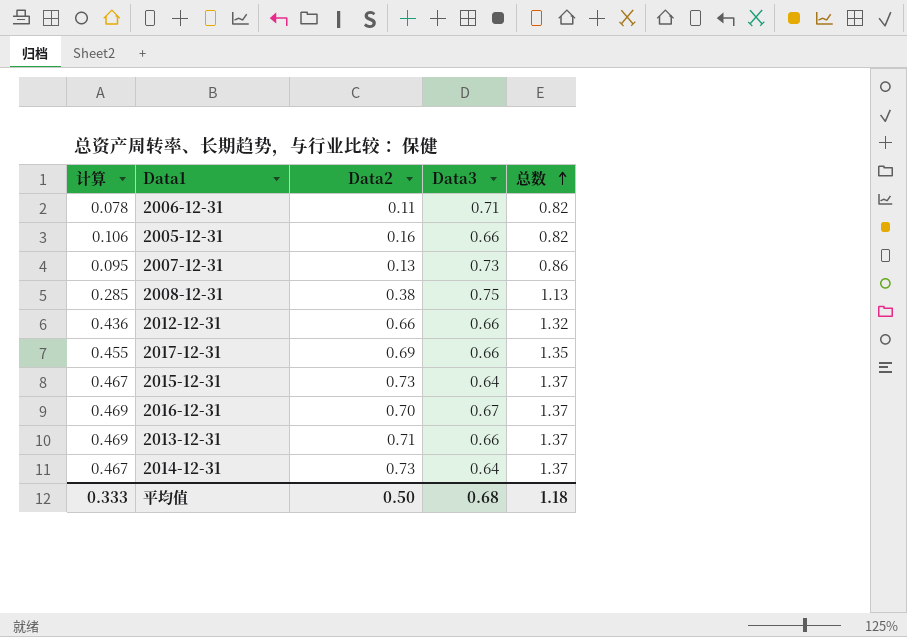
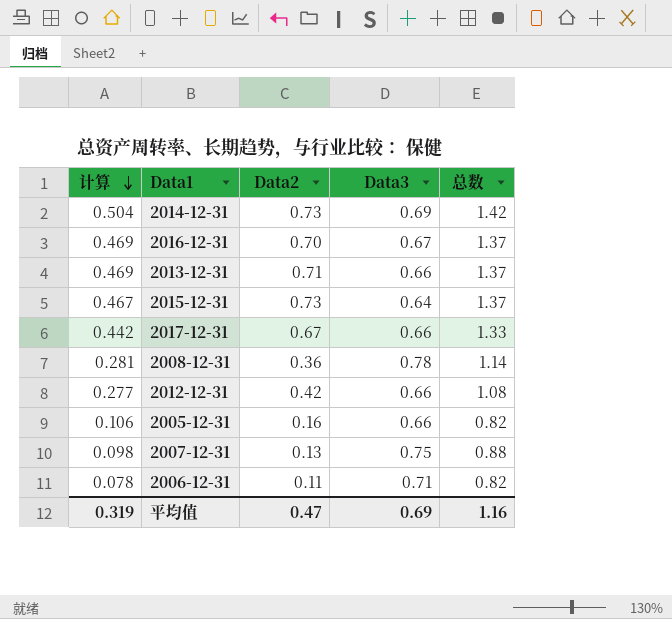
row order: 总数 ascending -> 计算 descending
2014-12-31 | 计算: 0.467 -> 0.504
2014-12-31 | Data3: 0.64 -> 0.69
2014-12-31 | 总数: 1.37 -> 1.42
2017-12-31 | 计算: 0.455 -> 0.442
2017-12-31 | Data2: 0.69 -> 0.67
2017-12-31 | 总数: 1.35 -> 1.33
2008-12-31 | 计算: 0.285 -> 0.281
2008-12-31 | Data2: 0.38 -> 0.36
2008-12-31 | Data3: 0.75 -> 0.78
2008-12-31 | 总数: 1.13 -> 1.14
2012-12-31 | 计算: 0.436 -> 0.277
2012-12-31 | Data2: 0.66 -> 0.42
2012-12-31 | 总数: 1.32 -> 1.08
2007-12-31 | 计算: 0.095 -> 0.098
2007-12-31 | Data3: 0.73 -> 0.75
2007-12-31 | 总数: 0.86 -> 0.88
平均值 | 计算: 0.333 -> 0.319
平均值 | Data2: 0.50 -> 0.47
平均值 | Data3: 0.68 -> 0.69
平均值 | 总数: 1.18 -> 1.16

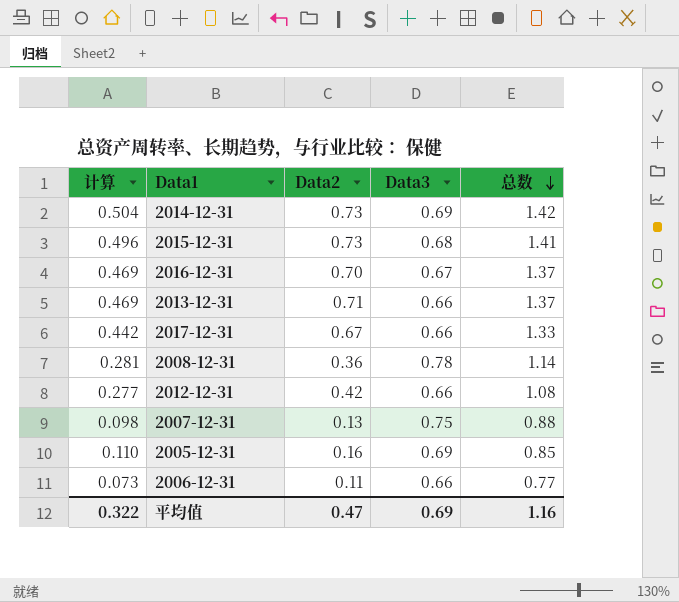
row order: 计算 descending -> 总数 descending
2015-12-31 | 计算: 0.467 -> 0.496
2015-12-31 | Data3: 0.64 -> 0.68
2015-12-31 | 总数: 1.37 -> 1.41
2005-12-31 | 计算: 0.106 -> 0.110
2005-12-31 | Data3: 0.66 -> 0.69
2005-12-31 | 总数: 0.82 -> 0.85
2006-12-31 | 计算: 0.078 -> 0.073
2006-12-31 | Data3: 0.71 -> 0.66
2006-12-31 | 总数: 0.82 -> 0.77
平均值 | 计算: 0.319 -> 0.322

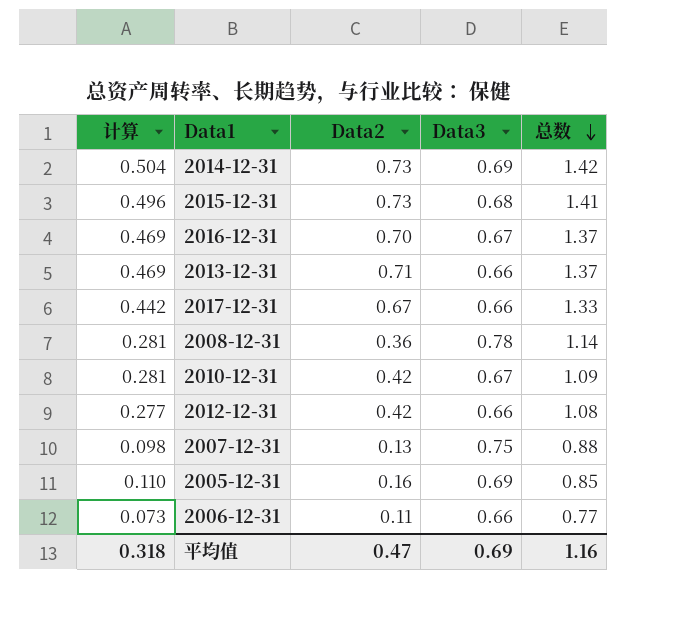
row 2010-12-31: none -> 0.281 | 0.42 | 0.67 | 1.09
平均值 | 计算: 0.322 -> 0.318

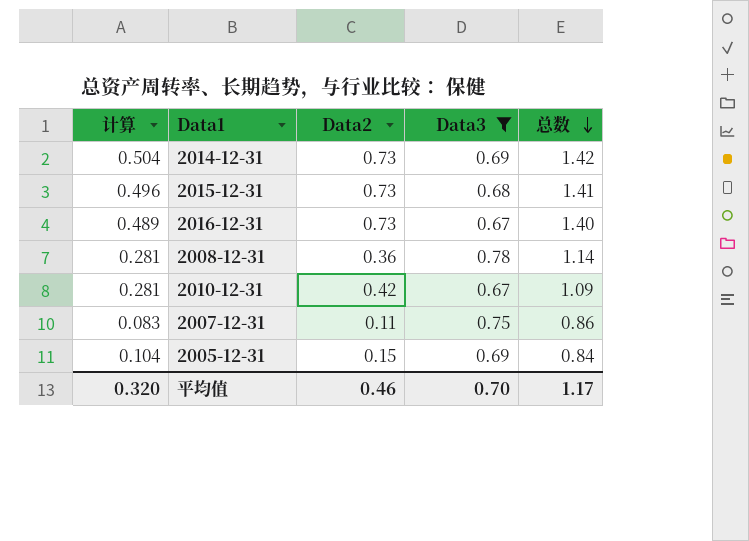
filter: none -> Data3 != 0.66
2016-12-31 | 计算: 0.469 -> 0.489
2016-12-31 | Data2: 0.70 -> 0.73
2016-12-31 | 总数: 1.37 -> 1.40
2007-12-31 | 计算: 0.098 -> 0.083
2007-12-31 | Data2: 0.13 -> 0.11
2007-12-31 | 总数: 0.88 -> 0.86
2005-12-31 | 计算: 0.110 -> 0.104
2005-12-31 | Data2: 0.16 -> 0.15
2005-12-31 | 总数: 0.85 -> 0.84
平均值 | 计算: 0.318 -> 0.320
平均值 | Data2: 0.47 -> 0.46
平均值 | Data3: 0.69 -> 0.70
平均值 | 总数: 1.16 -> 1.17

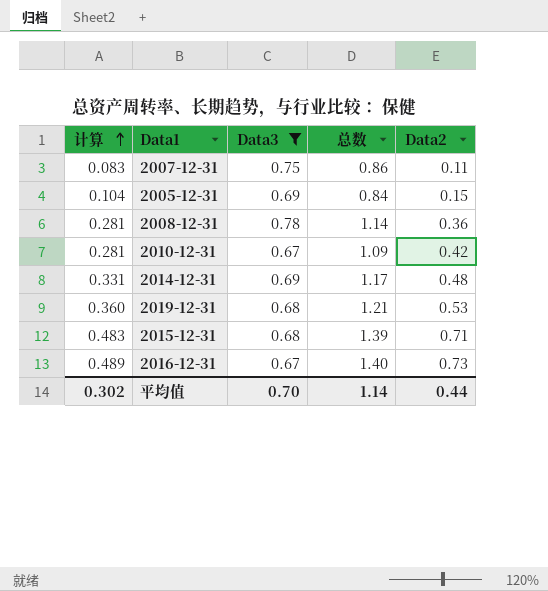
row order: 总数 descending -> 计算 ascending
column Data2 | position: 3 -> 5
2014-12-31 | 计算: 0.504 -> 0.331
2014-12-31 | 总数: 1.42 -> 1.17
2014-12-31 | Data2: 0.73 -> 0.48
row 2019-12-31: none -> 0.360 | 0.68 | 1.21 | 0.53
2015-12-31 | 计算: 0.496 -> 0.483
2015-12-31 | 总数: 1.41 -> 1.39
2015-12-31 | Data2: 0.73 -> 0.71
平均值 | 计算: 0.320 -> 0.302
平均值 | 总数: 1.17 -> 1.14
平均值 | Data2: 0.46 -> 0.44

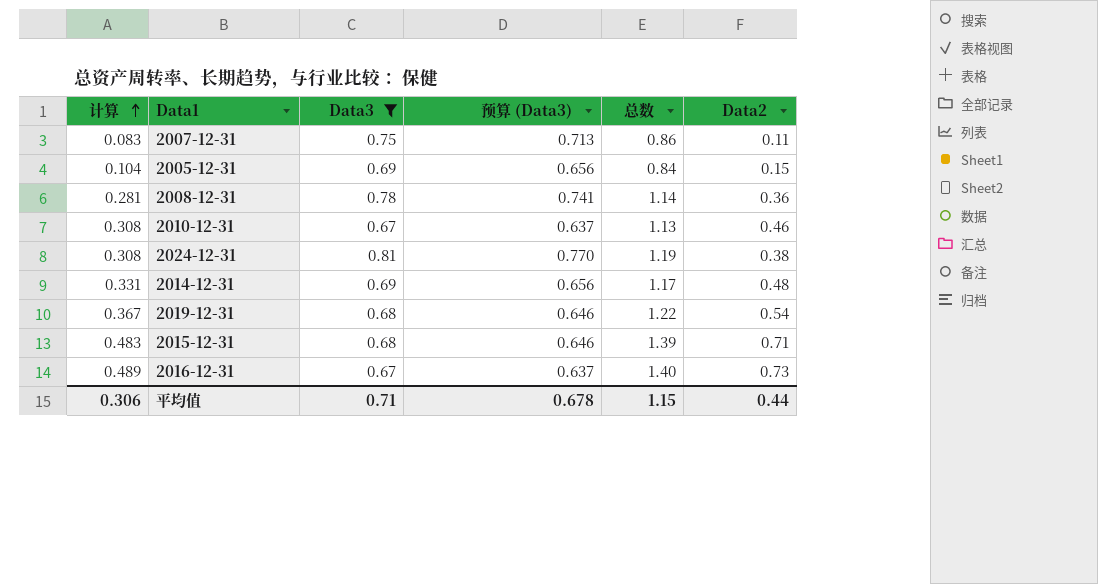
column 预算 (Data3) | formula: none -> [Data3] * 0.95
2010-12-31 | 计算: 0.281 -> 0.308
2010-12-31 | 总数: 1.09 -> 1.13
2010-12-31 | Data2: 0.42 -> 0.46
row 2024-12-31: none -> 0.308 | 0.81 | 0.770 | 1.19 | 0.38
2019-12-31 | 计算: 0.360 -> 0.367
2019-12-31 | 总数: 1.21 -> 1.22
2019-12-31 | Data2: 0.53 -> 0.54
平均值 | 计算: 0.302 -> 0.306
平均值 | Data3: 0.70 -> 0.71
平均值 | 总数: 1.14 -> 1.15

